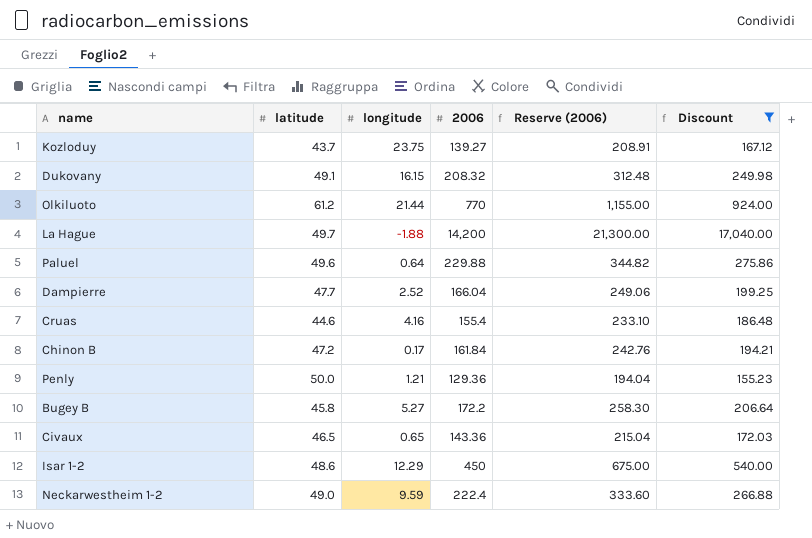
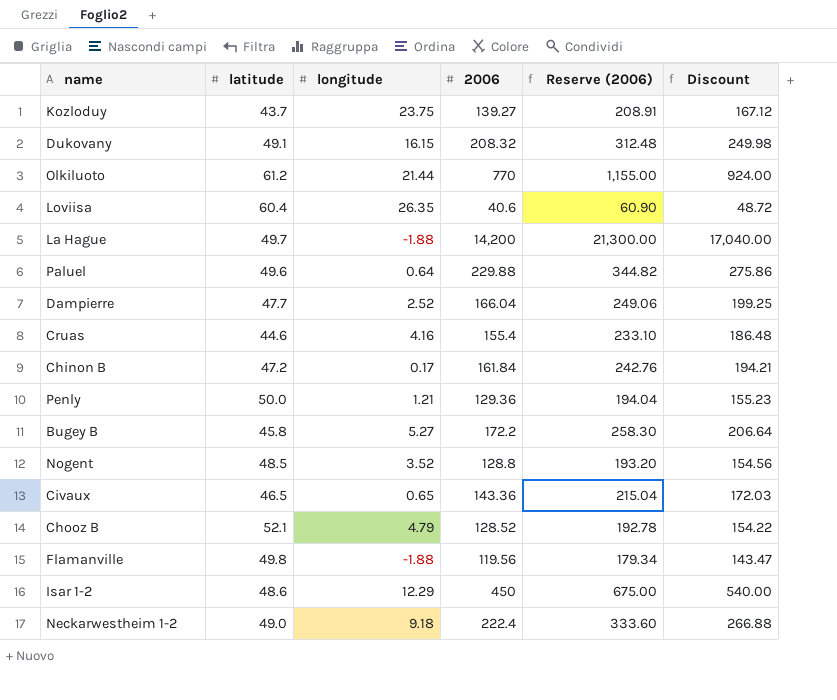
filter: Discount >= 155.23 -> none
Neckarwestheim 1-2 | longitude: 9.59 -> 9.18

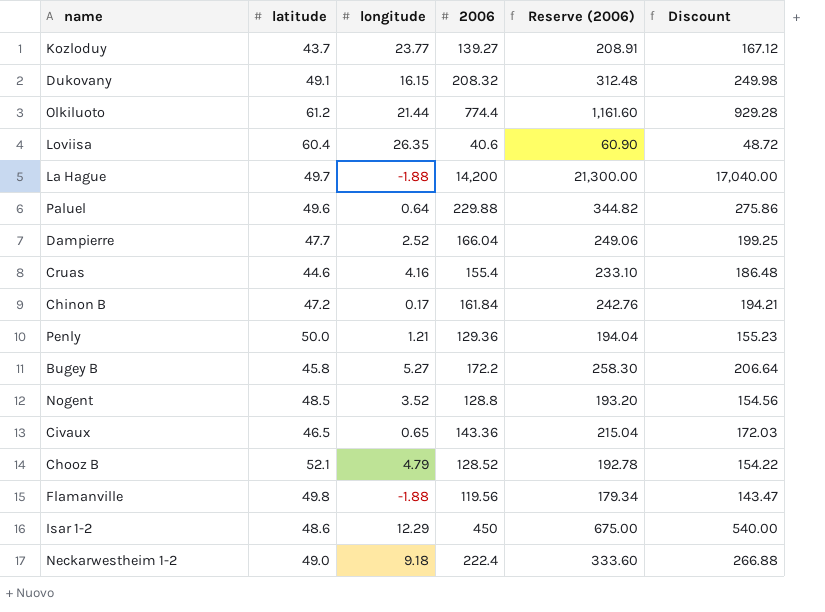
Kozloduy | longitude: 23.75 -> 23.77
Olkiluoto | 2006: 770 -> 774.4
Olkiluoto | Reserve (2006): 1,155.00 -> 1,161.60
Olkiluoto | Discount: 924.00 -> 929.28

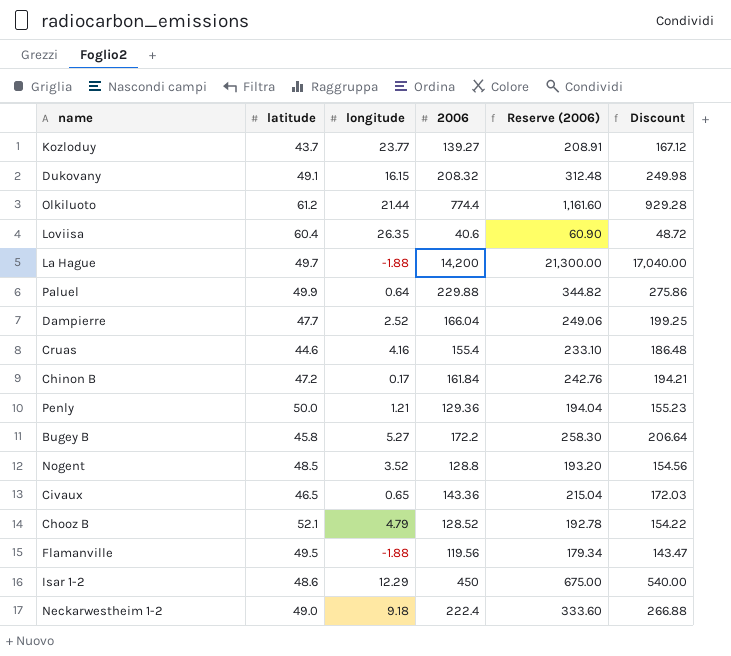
Paluel | latitude: 49.6 -> 49.9
Flamanville | latitude: 49.8 -> 49.5

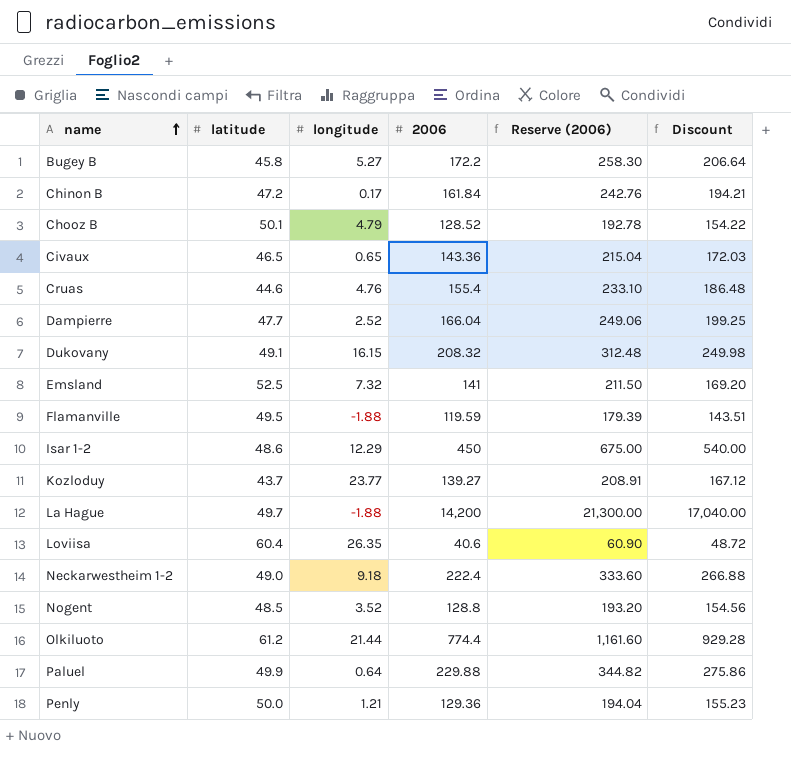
row order: none -> name ascending
Chooz B | latitude: 52.1 -> 50.1
Cruas | longitude: 4.16 -> 4.76
row Emsland: none -> 52.5 | 7.32 | 141 | 211.50 | 169.20
Flamanville | 2006: 119.56 -> 119.59
Flamanville | Reserve (2006): 179.34 -> 179.39
Flamanville | Discount: 143.47 -> 143.51

